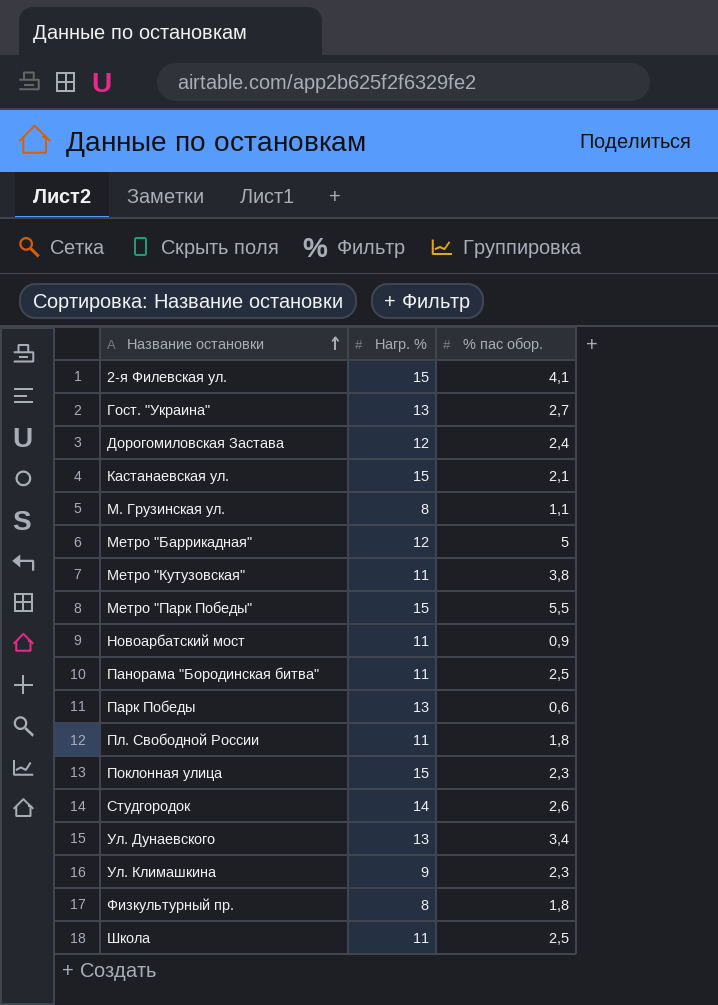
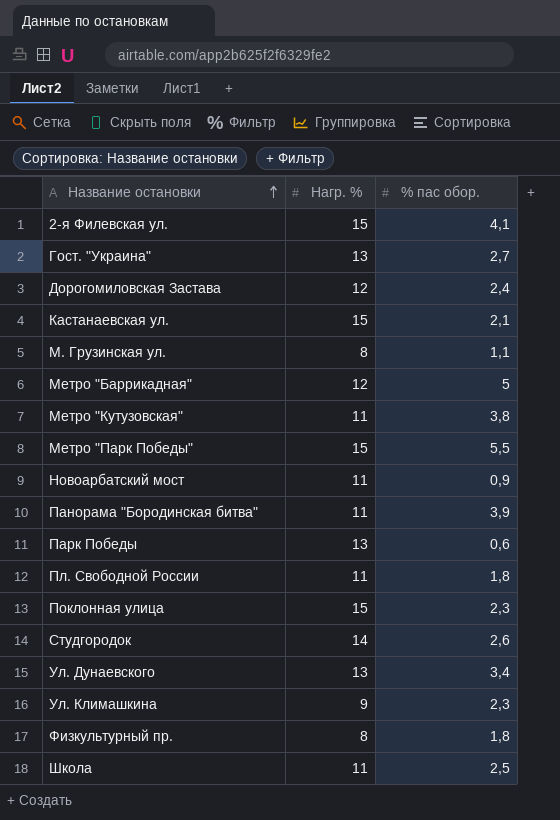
Панорама "Бородинская битва" | % пас обор.: 2,5 -> 3,9

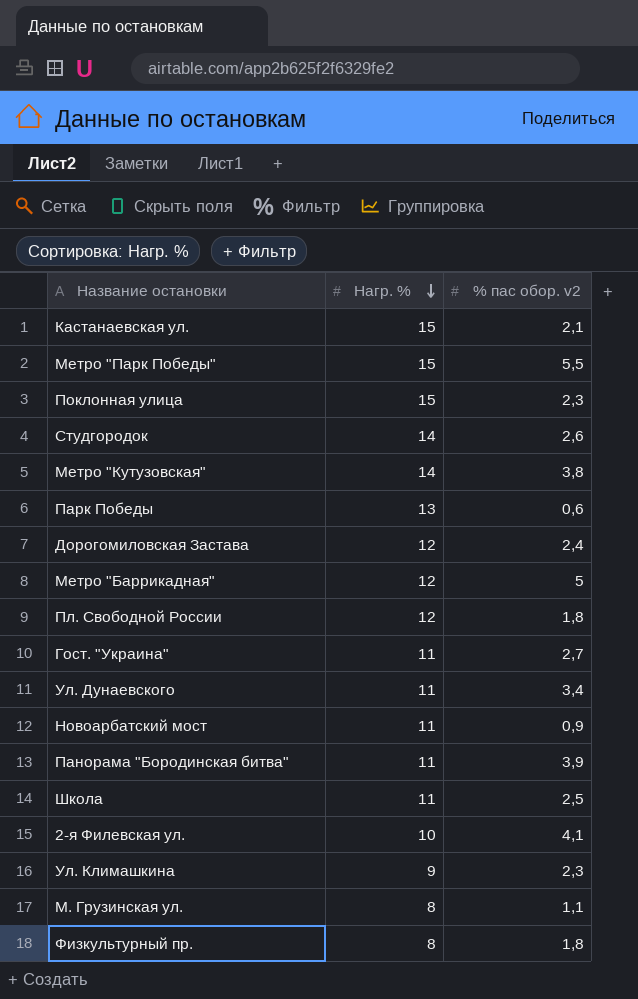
row order: Название остановки ascending -> Нагр. % descending
column name: % пас обор. -> % пас обор. v2
Метро "Кутузовская" | Нагр. %: 11 -> 14
Пл. Свободной России | Нагр. %: 11 -> 12
Гост. "Украина" | Нагр. %: 13 -> 11
Ул. Дунаевского | Нагр. %: 13 -> 11
2-я Филевская ул. | Нагр. %: 15 -> 10

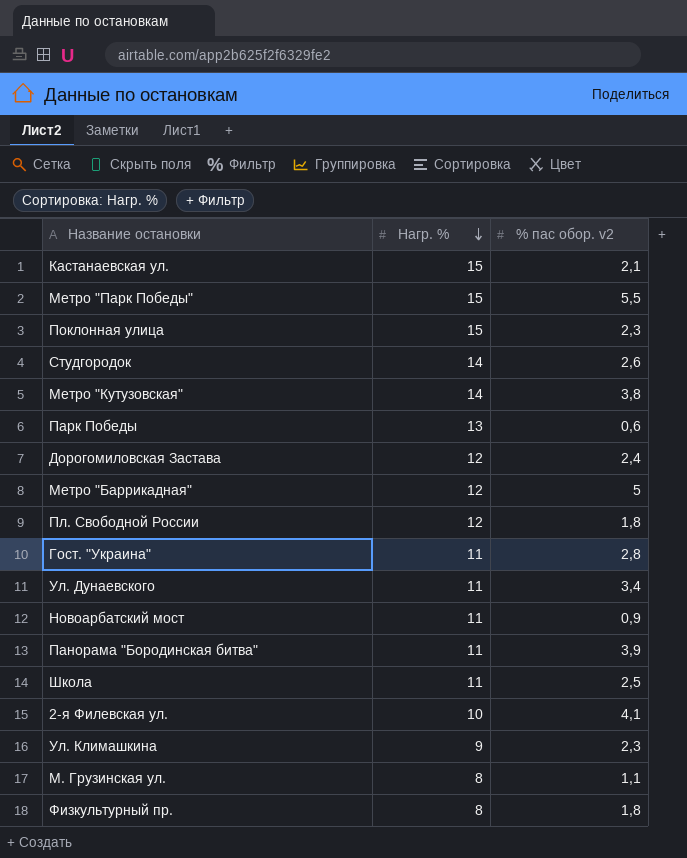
Гост. "Украина" | % пас обор. v2: 2,7 -> 2,8

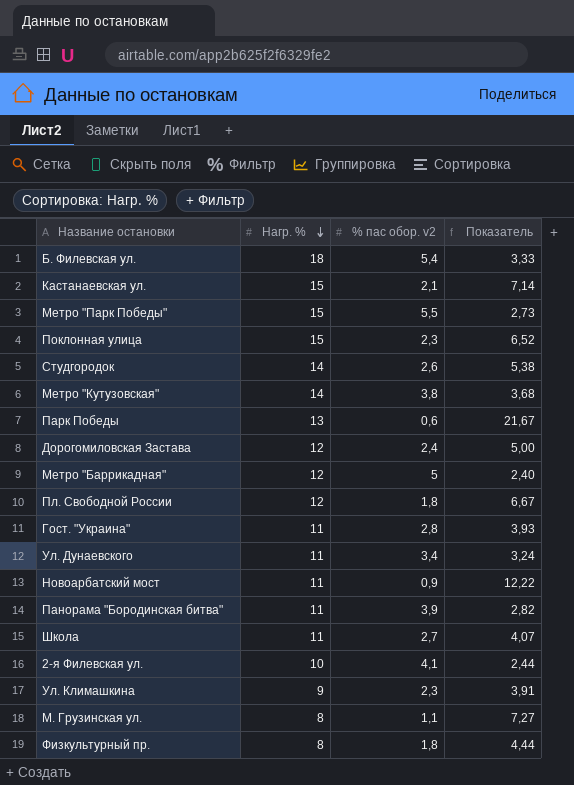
column Показатель | formula: none -> [Нагр. %] / [% пас обор. v2]
row Б. Филевская ул.: none -> 18 | 5,4 | 3,33
Школа | % пас обор. v2: 2,5 -> 2,7

